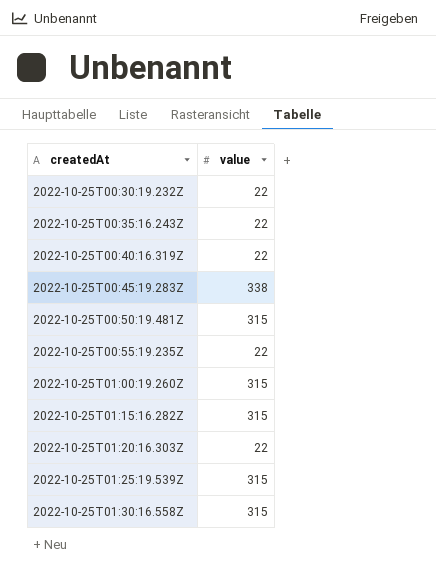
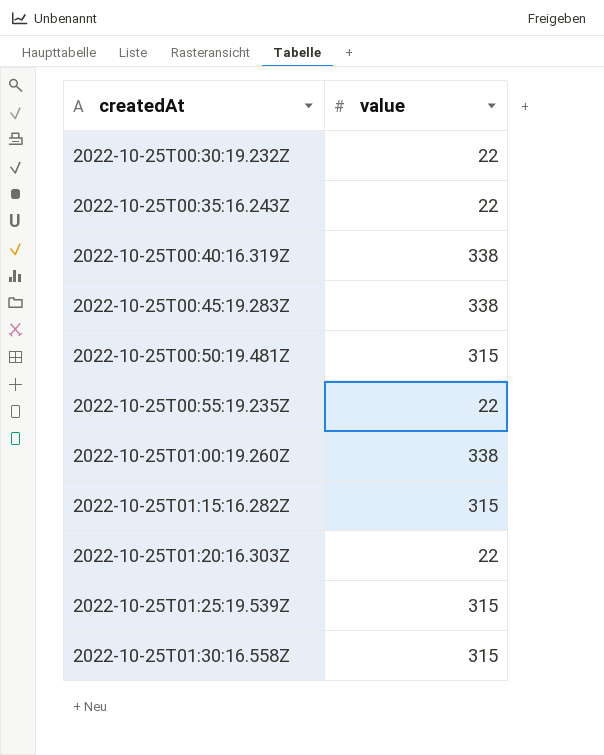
2022-10-25T00:40:16.319Z | value: 22 -> 338
2022-10-25T01:00:19.260Z | value: 315 -> 338

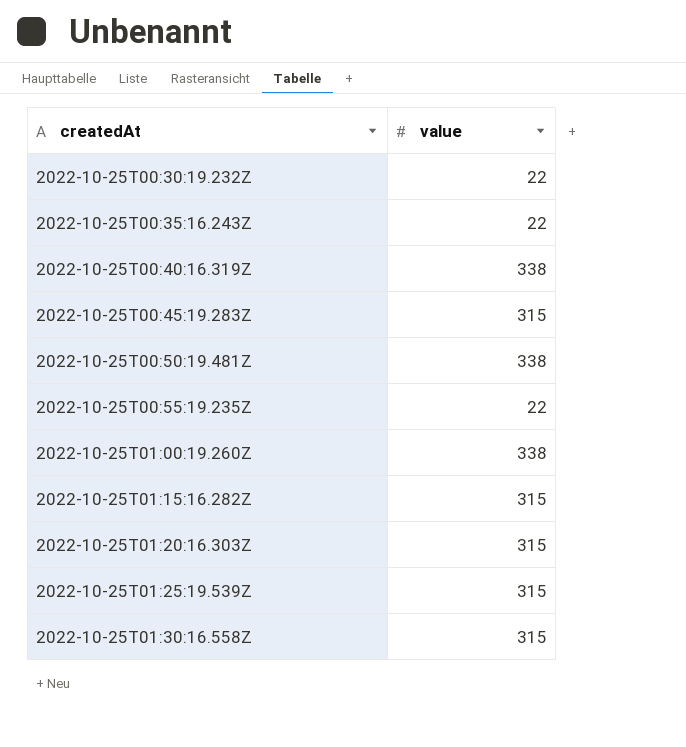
2022-10-25T00:45:19.283Z | value: 338 -> 315
2022-10-25T00:50:19.481Z | value: 315 -> 338
2022-10-25T01:20:16.303Z | value: 22 -> 315

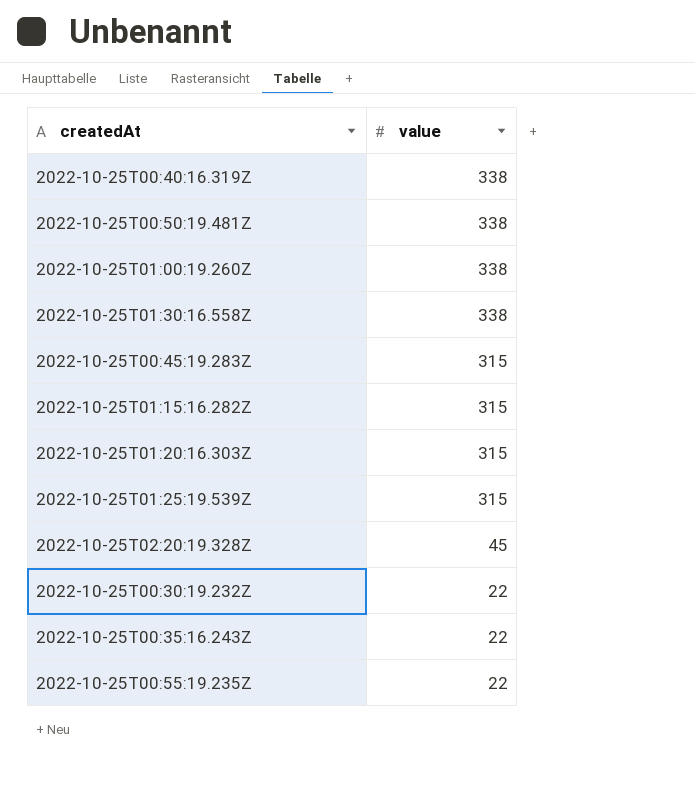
row order: createdAt ascending -> value descending
2022-10-25T01:30:16.558Z | value: 315 -> 338
row 2022-10-25T02:20:19.328Z: none -> 45

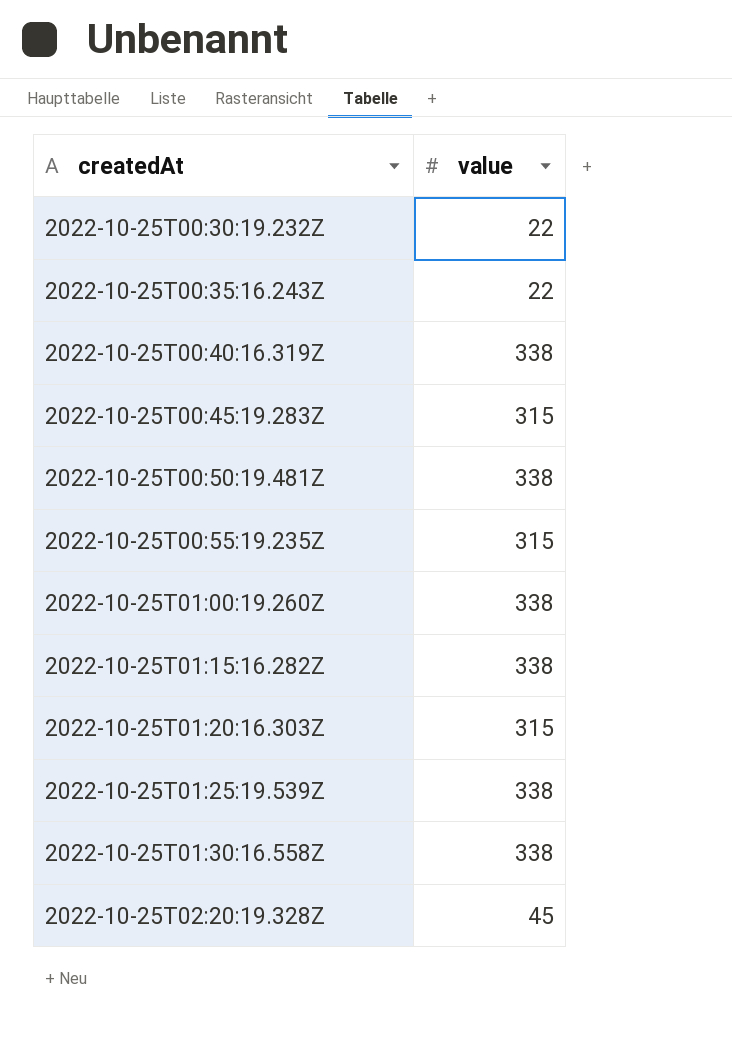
row order: value descending -> createdAt ascending
2022-10-25T00:55:19.235Z | value: 22 -> 315
2022-10-25T01:15:16.282Z | value: 315 -> 338
2022-10-25T01:25:19.539Z | value: 315 -> 338

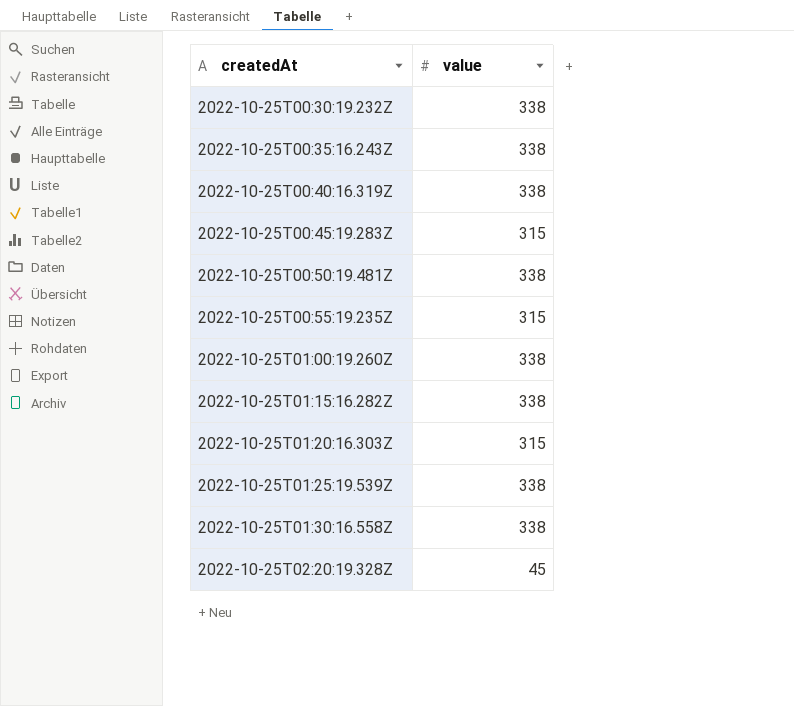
2022-10-25T00:30:19.232Z | value: 22 -> 338
2022-10-25T00:35:16.243Z | value: 22 -> 338

